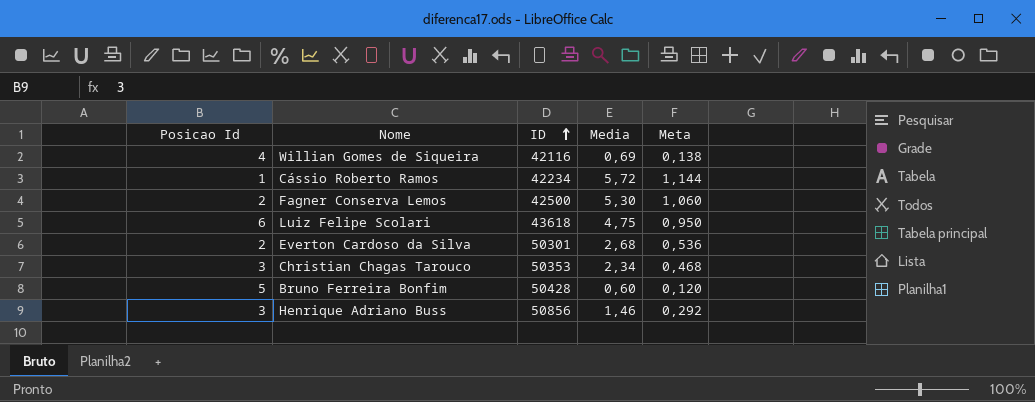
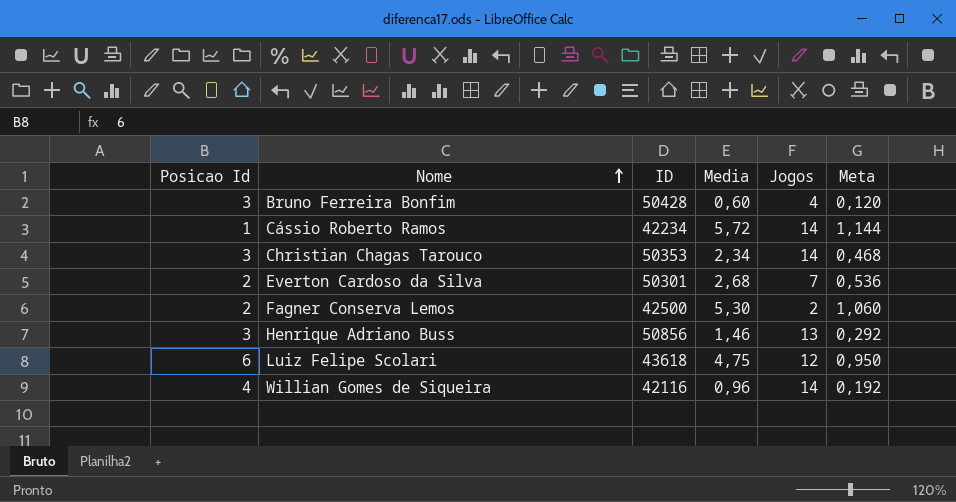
row order: ID ascending -> Nome ascending
column Jogos | position: none -> 5
Bruno Ferreira Bonfim | Posicao Id: 5 -> 3
Willian Gomes de Siqueira | Media: 0,69 -> 0,96
Willian Gomes de Siqueira | Meta: 0,138 -> 0,192

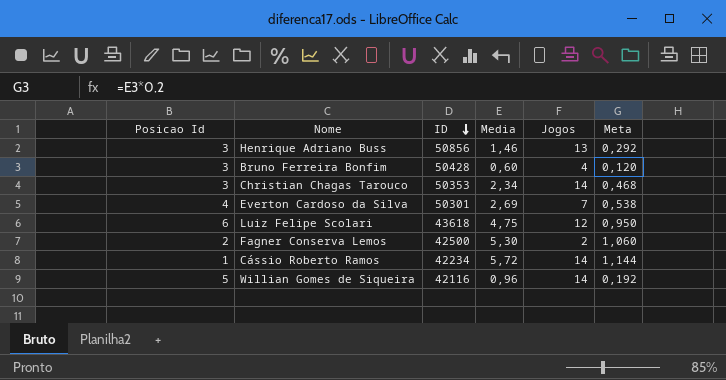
row order: Nome ascending -> ID descending
Everton Cardoso da Silva | Posicao Id: 2 -> 4
Everton Cardoso da Silva | Media: 2,68 -> 2,69
Everton Cardoso da Silva | Meta: 0,536 -> 0,538
Willian Gomes de Siqueira | Posicao Id: 4 -> 5

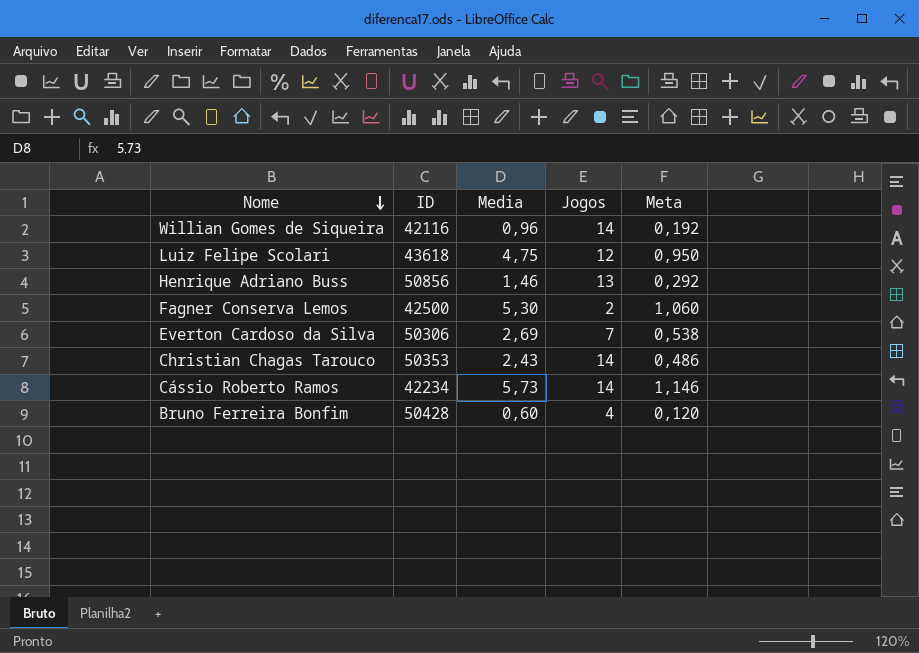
row order: ID descending -> Nome descending
column Posicao Id | position: 1 -> none
Everton Cardoso da Silva | ID: 50301 -> 50306
Christian Chagas Tarouco | Media: 2,34 -> 2,43
Christian Chagas Tarouco | Meta: 0,468 -> 0,486
Cássio Roberto Ramos | Media: 5,72 -> 5,73
Cássio Roberto Ramos | Meta: 1,144 -> 1,146

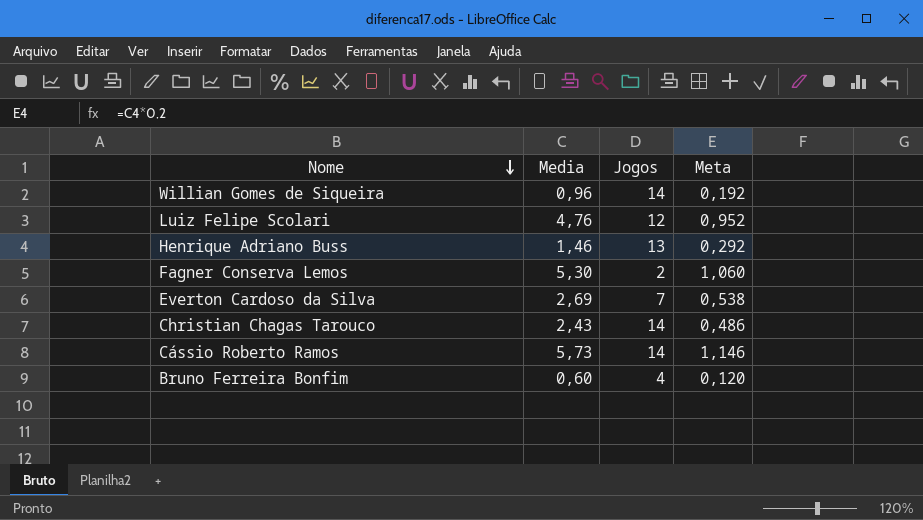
column ID | position: 2 -> none
Luiz Felipe Scolari | Media: 4,75 -> 4,76
Luiz Felipe Scolari | Meta: 0,950 -> 0,952

